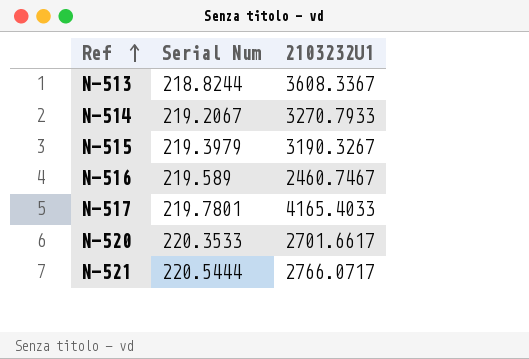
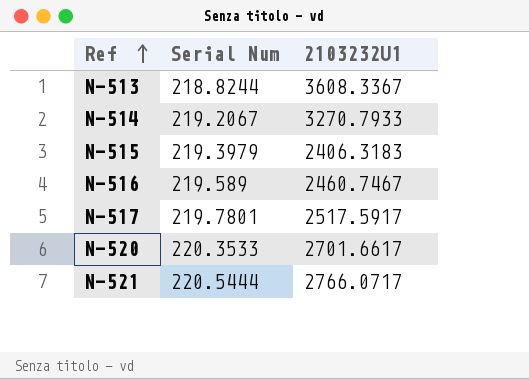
N-515 | 2103232U1: 3190.3267 -> 2406.3183
N-517 | 2103232U1: 4165.4033 -> 2517.5917

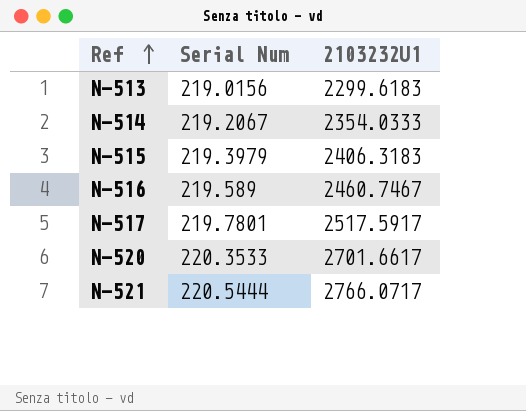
N-513 | Serial Num: 218.8244 -> 219.0156
N-513 | 2103232U1: 3608.3367 -> 2299.6183
N-514 | 2103232U1: 3270.7933 -> 2354.0333

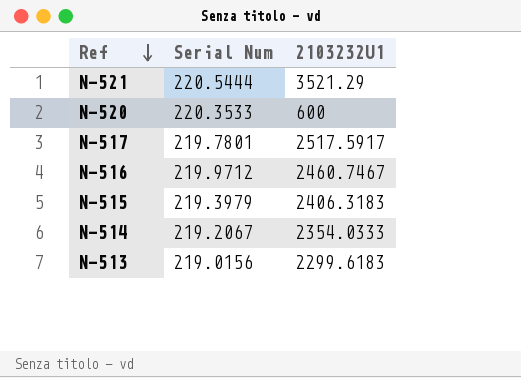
row order: Ref ascending -> Ref descending
N-521 | 2103232U1: 2766.0717 -> 3521.29
N-520 | 2103232U1: 2701.6617 -> 600
N-516 | Serial Num: 219.589 -> 219.9712

